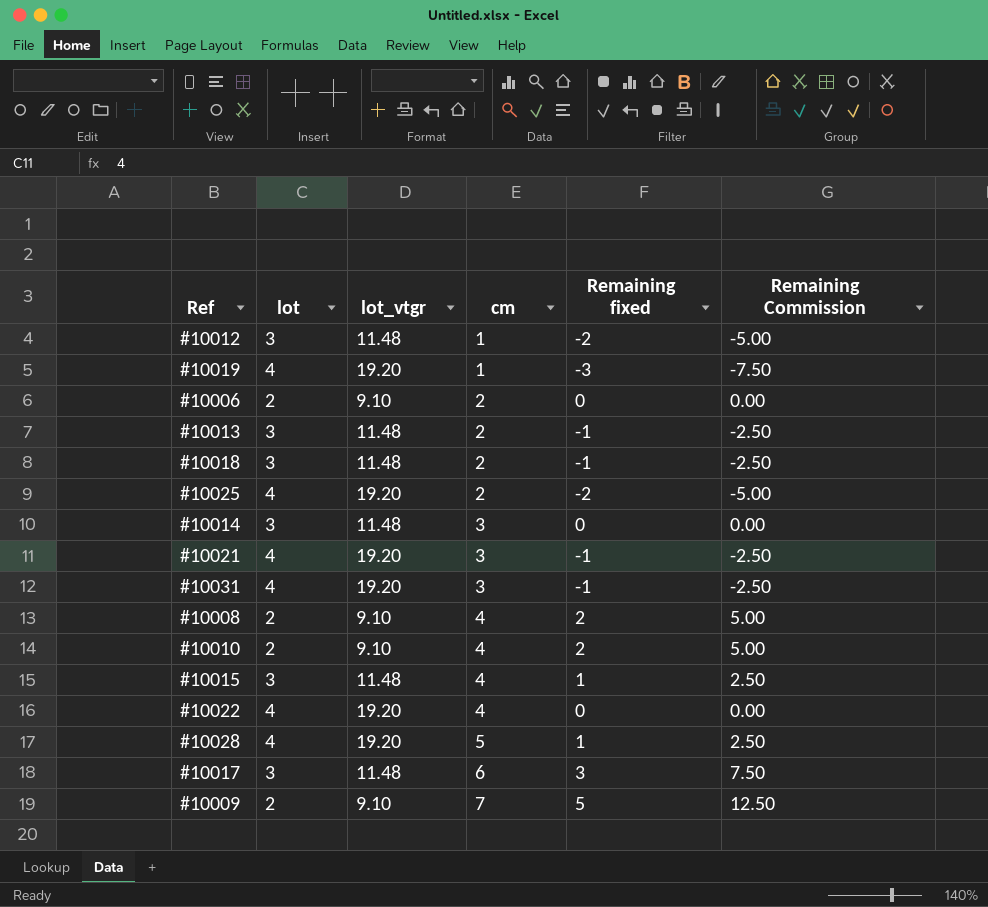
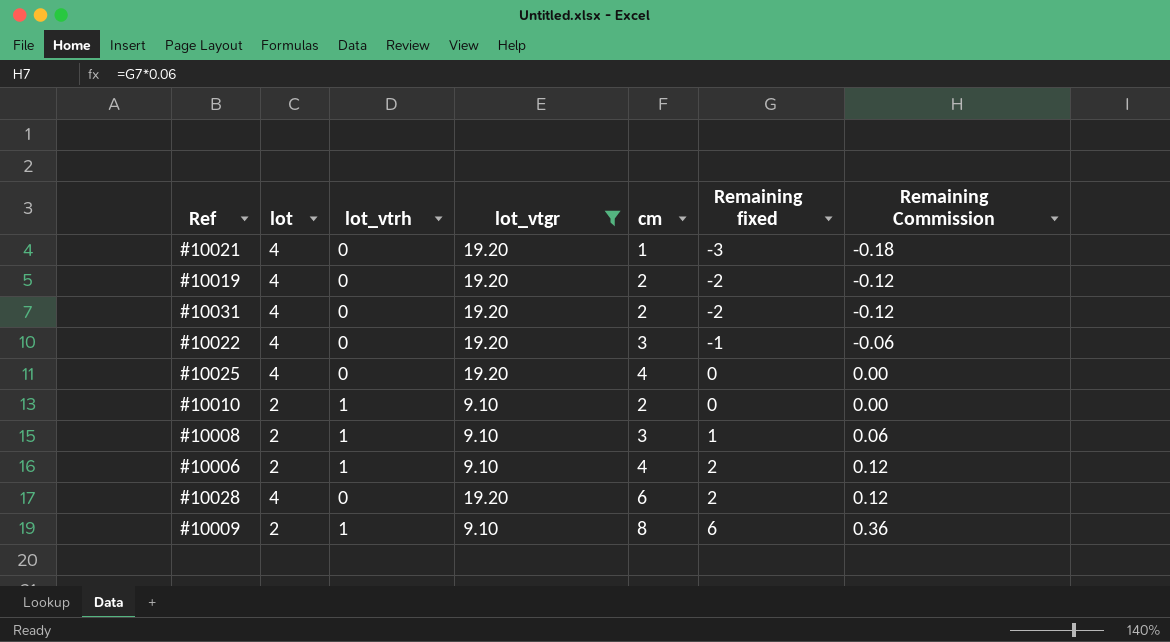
filter: none -> lot_vtgr != 11.48
row order: cm ascending -> Remaining fixed ascending
column lot_vtrh | position: none -> 3
column Remaining Commission | formula: [Remaining fixed] * 2.5 -> [Remaining fixed] * 0.06
#10021 | cm: 3 -> 1
#10021 | Remaining fixed: -1 -> -3
#10019 | cm: 1 -> 2
#10019 | Remaining fixed: -3 -> -2
#10031 | cm: 3 -> 2
#10031 | Remaining fixed: -1 -> -2
#10022 | cm: 4 -> 3
#10022 | Remaining fixed: 0 -> -1
#10025 | cm: 2 -> 4
#10025 | Remaining fixed: -2 -> 0
#10010 | cm: 4 -> 2
#10010 | Remaining fixed: 2 -> 0
#10008 | cm: 4 -> 3
#10008 | Remaining fixed: 2 -> 1
#10006 | cm: 2 -> 4
#10006 | Remaining fixed: 0 -> 2
#10028 | cm: 5 -> 6
#10028 | Remaining fixed: 1 -> 2
#10009 | cm: 7 -> 8
#10009 | Remaining fixed: 5 -> 6

